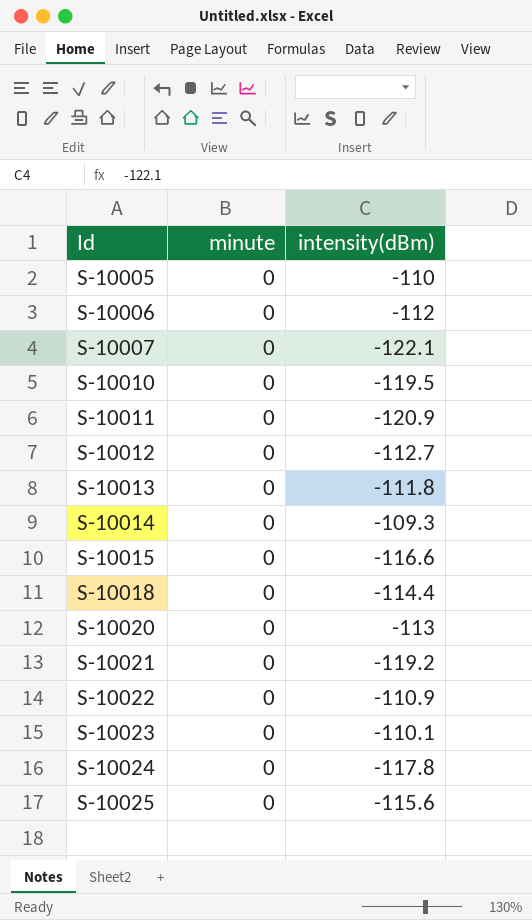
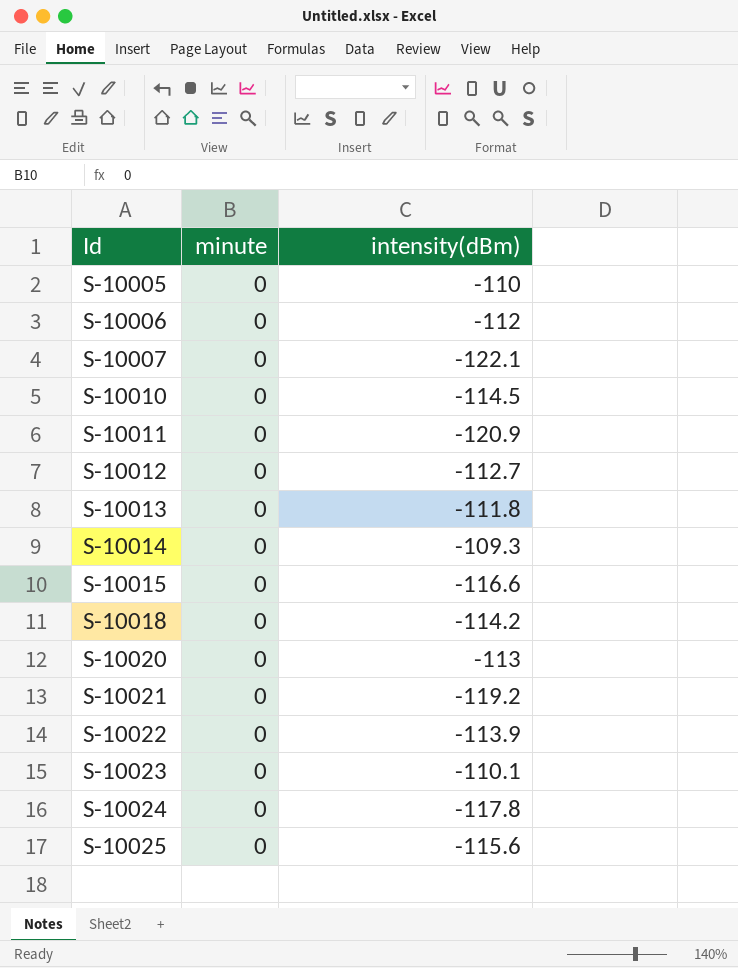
S-10010 | intensity(dBm): -119.5 -> -114.5
S-10018 | intensity(dBm): -114.4 -> -114.2
S-10022 | intensity(dBm): -110.9 -> -113.9

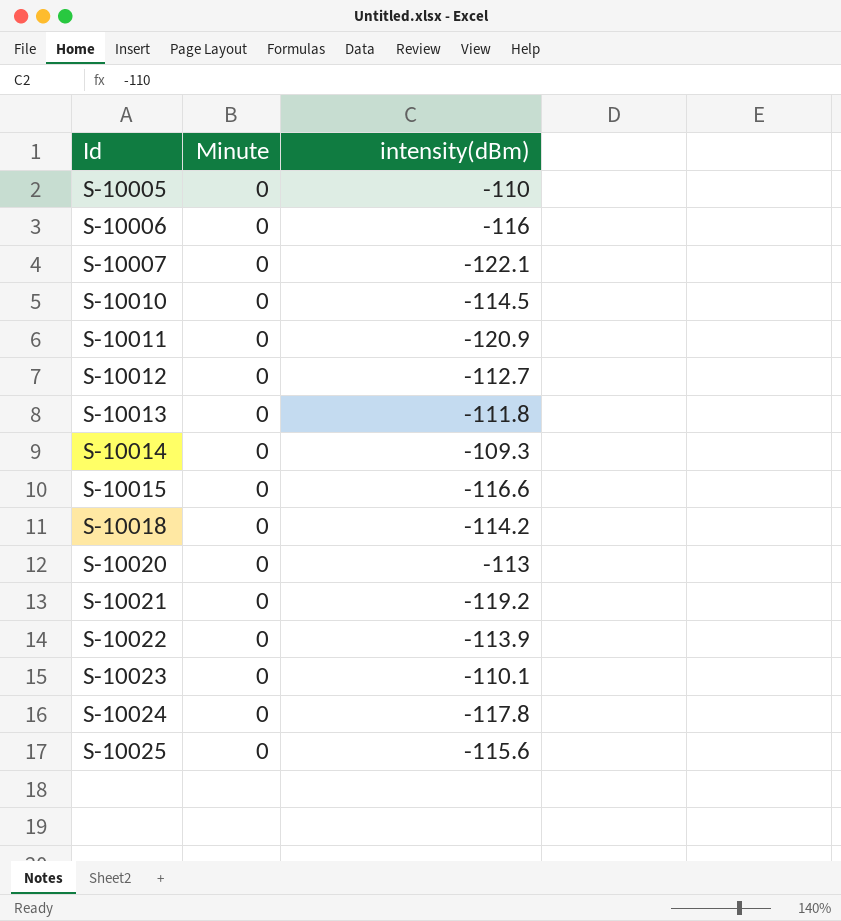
column name: minute -> Minute
S-10006 | intensity(dBm): -112 -> -116

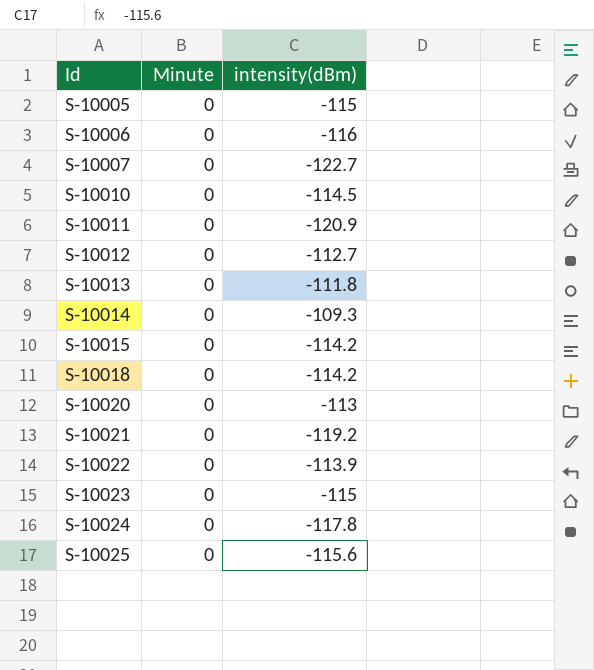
S-10005 | intensity(dBm): -110 -> -115
S-10007 | intensity(dBm): -122.1 -> -122.7
S-10015 | intensity(dBm): -116.6 -> -114.2
S-10023 | intensity(dBm): -110.1 -> -115

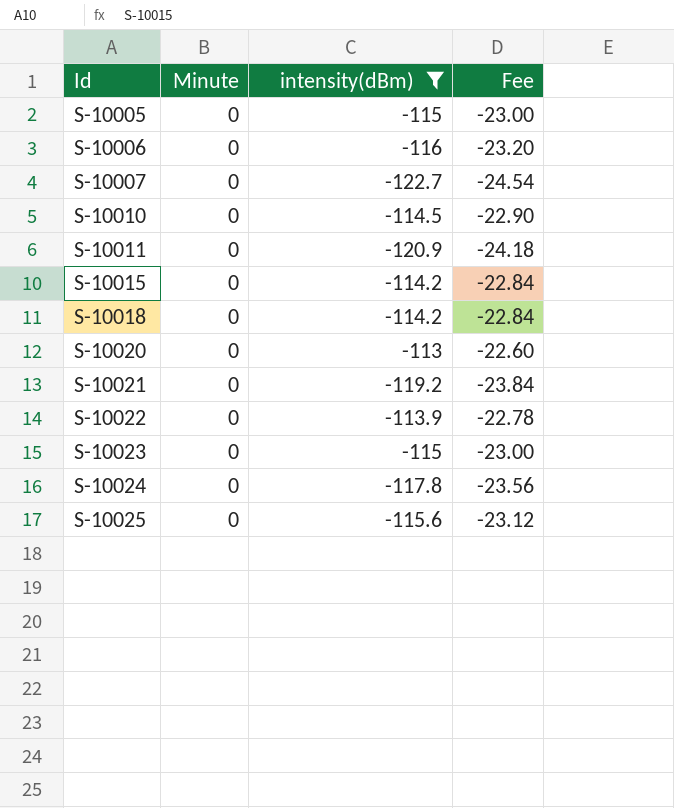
filter: none -> intensity(dBm) <= -113
column Fee | formula: none -> [intensity(dBm)] * 0.2

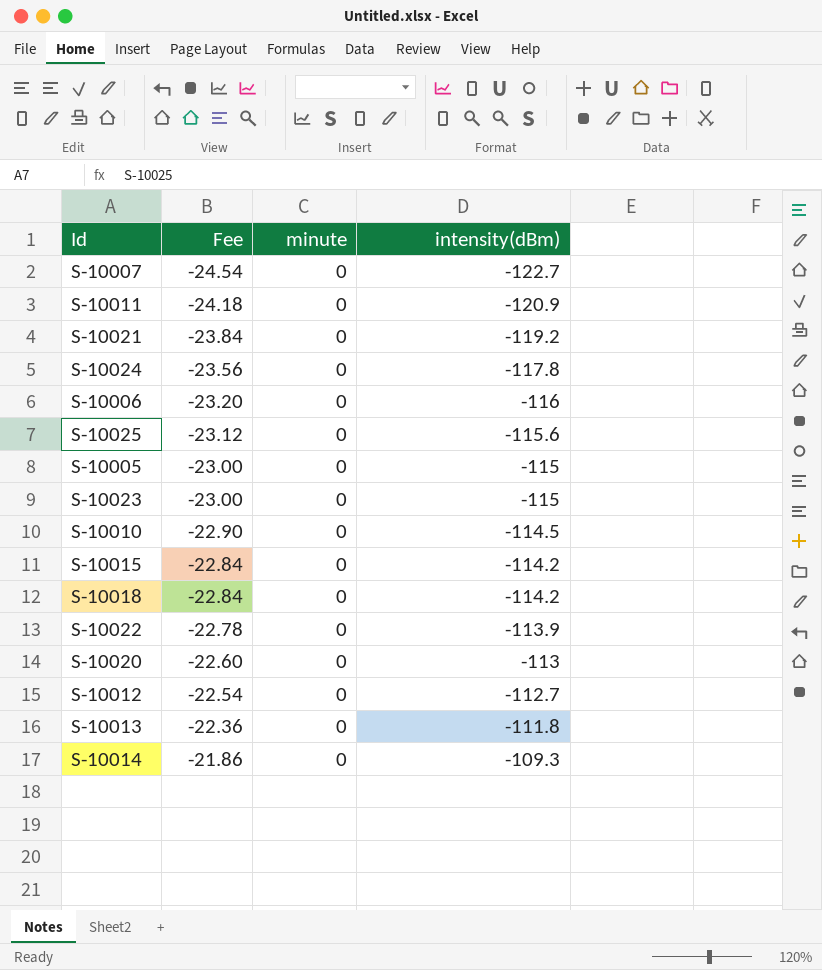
filter: intensity(dBm) <= -113 -> none
row order: Id ascending -> Fee ascending
column Fee | position: 4 -> 2
column name: Minute -> minute

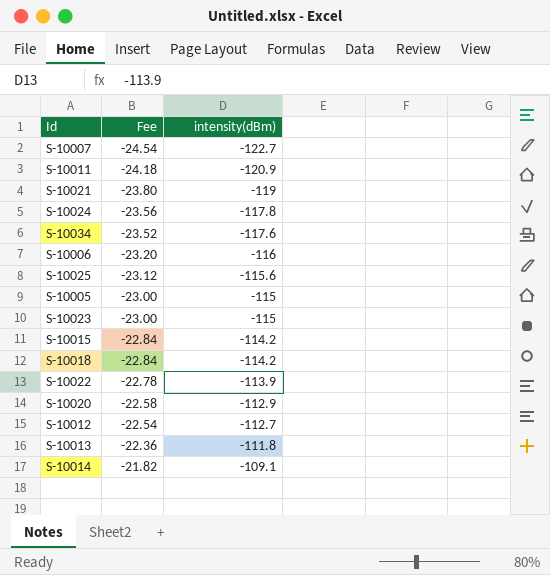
column minute | position: 3 -> none
row S-10010: -22.90 | 0 | -114.5 -> none
S-10021 | Fee: -23.84 -> -23.80
S-10021 | intensity(dBm): -119.2 -> -119
row S-10034: none -> -23.52 | -117.6
S-10020 | Fee: -22.60 -> -22.58
S-10020 | intensity(dBm): -113 -> -112.9
S-10014 | Fee: -21.86 -> -21.82
S-10014 | intensity(dBm): -109.3 -> -109.1

